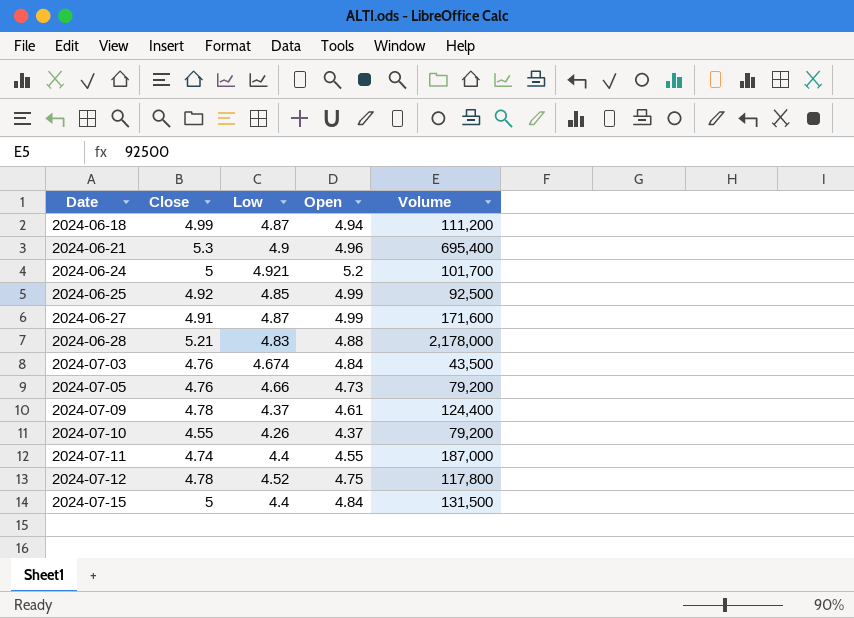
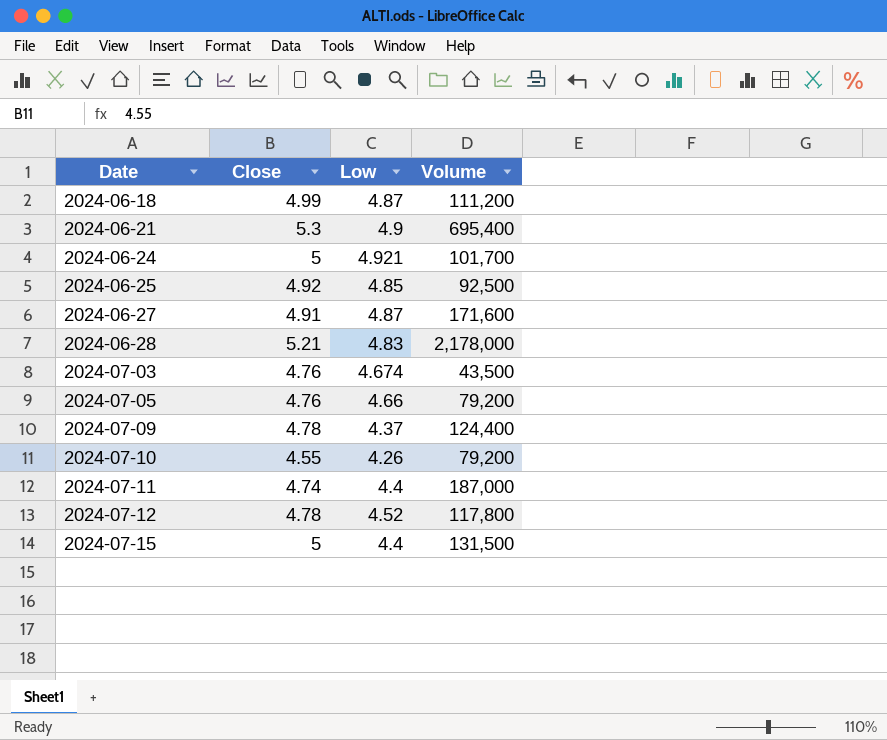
column Open | position: 4 -> none

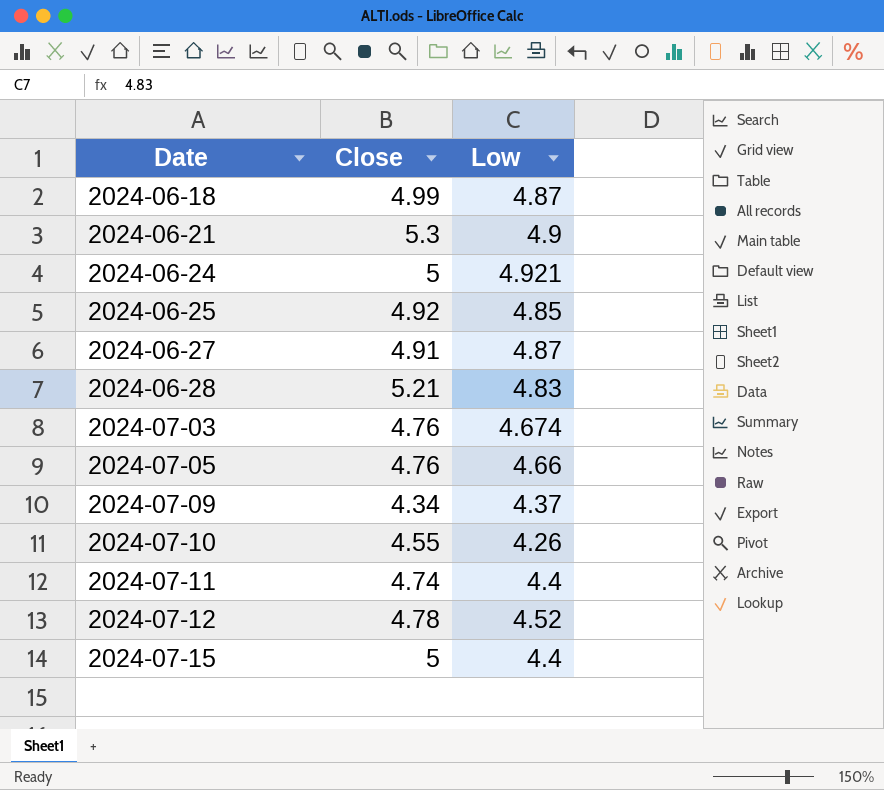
column Volume | position: 4 -> none
2024-07-09 | Close: 4.78 -> 4.34

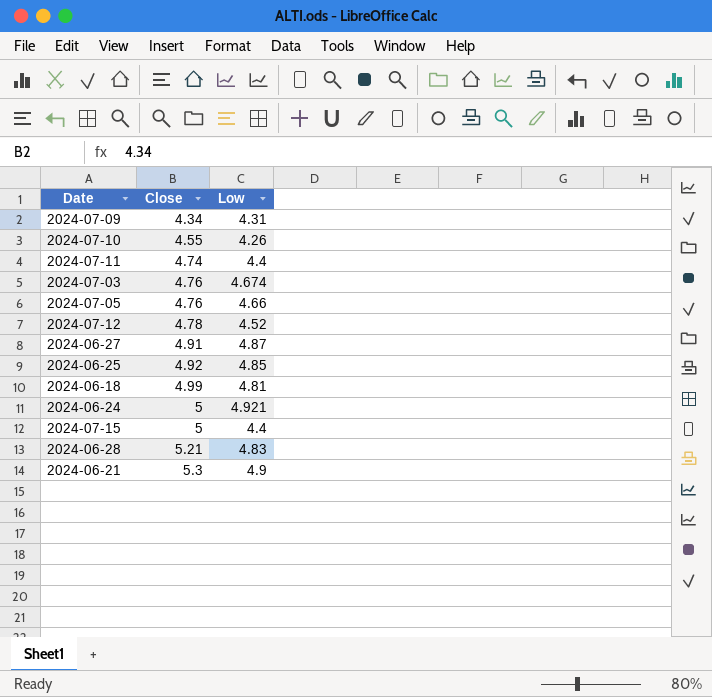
row order: Date ascending -> Close ascending
2024-07-09 | Low: 4.37 -> 4.31
2024-06-18 | Low: 4.87 -> 4.81

